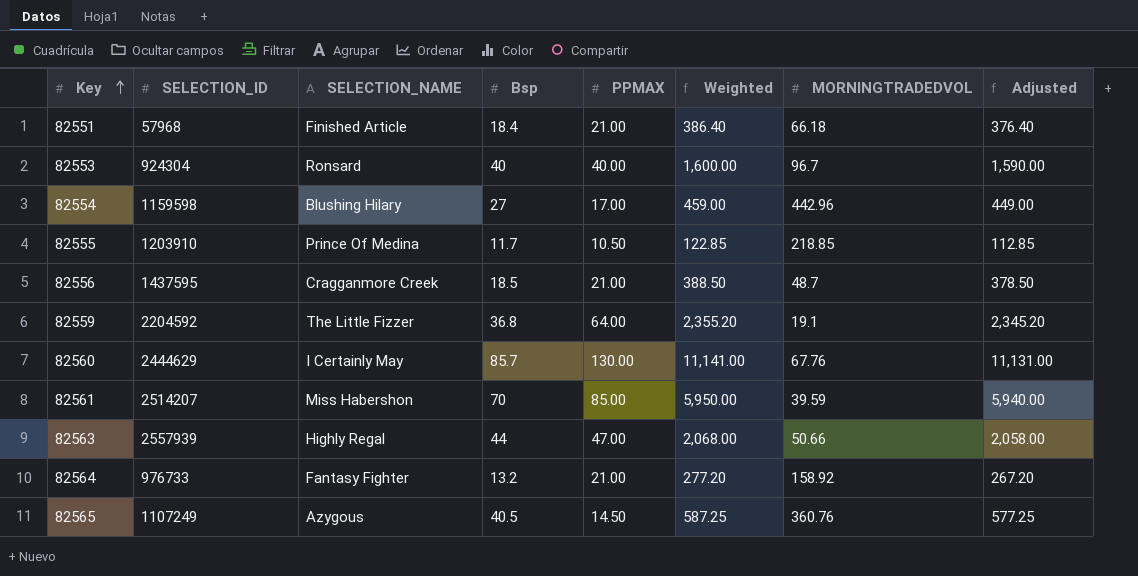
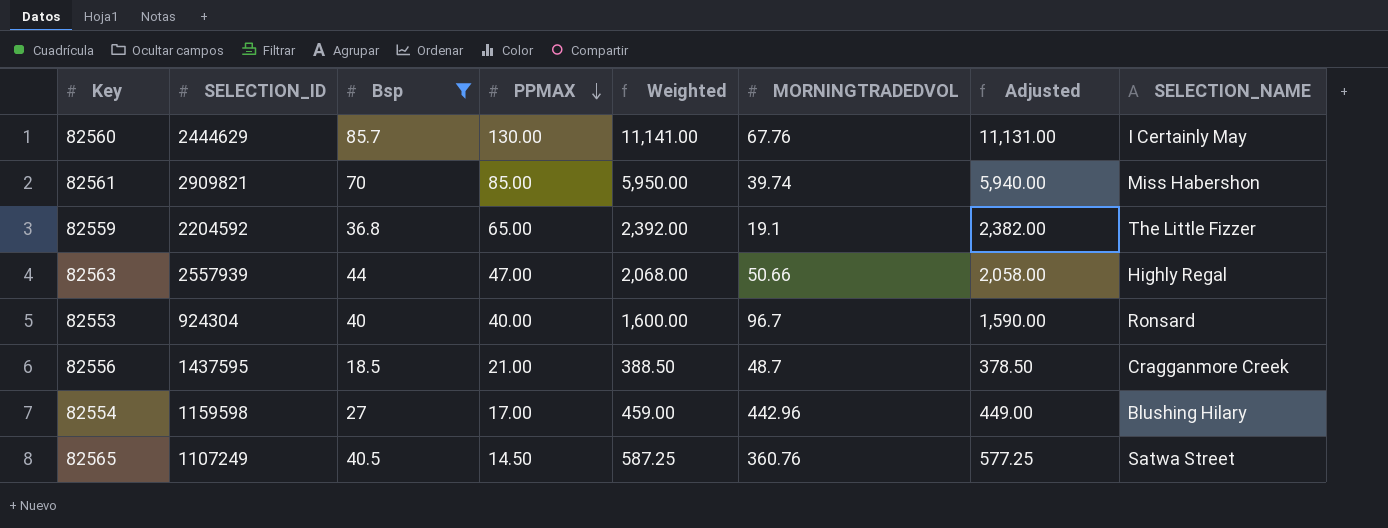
filter: none -> Bsp >= 18.5
row order: Key ascending -> PPMAX descending
column SELECTION_NAME | position: 3 -> 8
82561 | SELECTION_ID: 2514207 -> 2909821
82561 | MORNINGTRADEDVOL: 39.59 -> 39.74
82559 | PPMAX: 64.00 -> 65.00
82559 | Weighted: 2,355.20 -> 2,392.00
82559 | Adjusted: 2,345.20 -> 2,382.00
82565 | SELECTION_NAME: Azygous -> Satwa Street

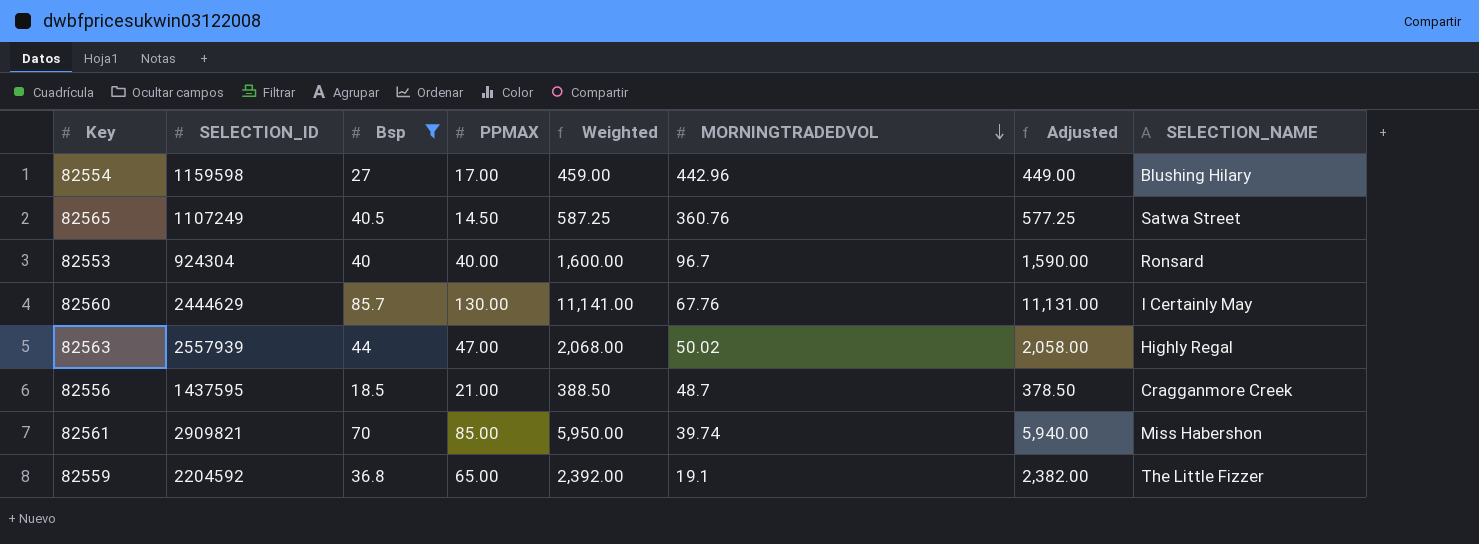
row order: PPMAX descending -> MORNINGTRADEDVOL descending
82563 | MORNINGTRADEDVOL: 50.66 -> 50.02

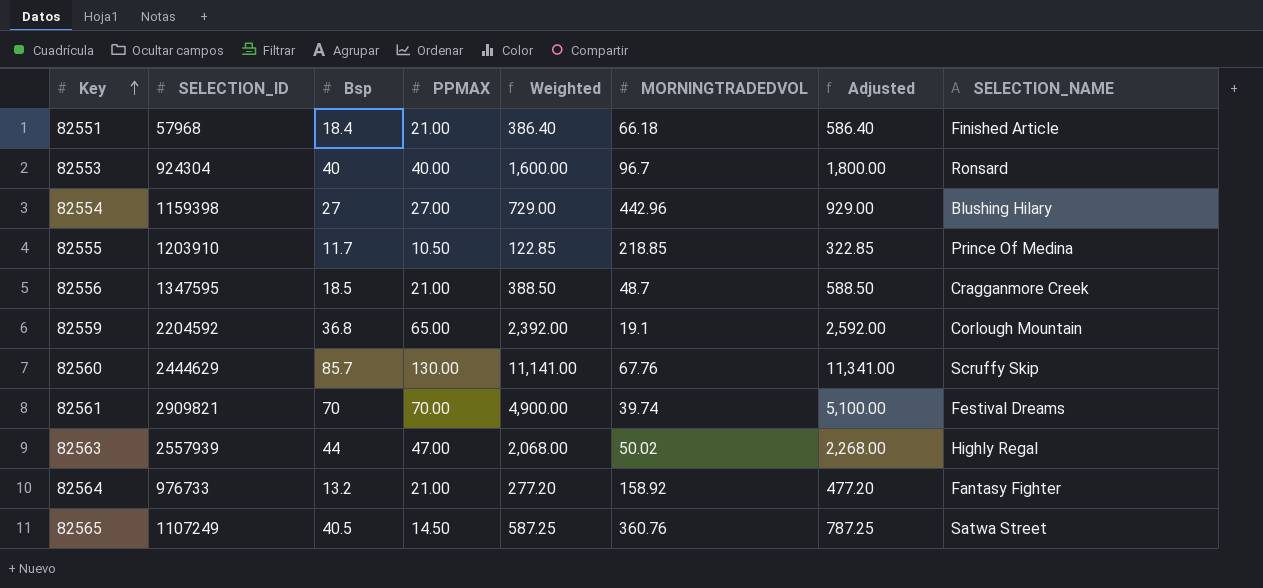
filter: Bsp >= 18.5 -> none
row order: MORNINGTRADEDVOL descending -> Key ascending
column Adjusted | formula: [Weighted] - 10 -> [Weighted] + 200
82554 | SELECTION_ID: 1159598 -> 1159398
82554 | PPMAX: 17.00 -> 27.00
82554 | Weighted: 459.00 -> 729.00
82556 | SELECTION_ID: 1437595 -> 1347595
82559 | SELECTION_NAME: The Little Fizzer -> Corlough Mountain
82560 | SELECTION_NAME: I Certainly May -> Scruffy Skip
82561 | PPMAX: 85.00 -> 70.00
82561 | Weighted: 5,950.00 -> 4,900.00
82561 | SELECTION_NAME: Miss Habershon -> Festival Dreams

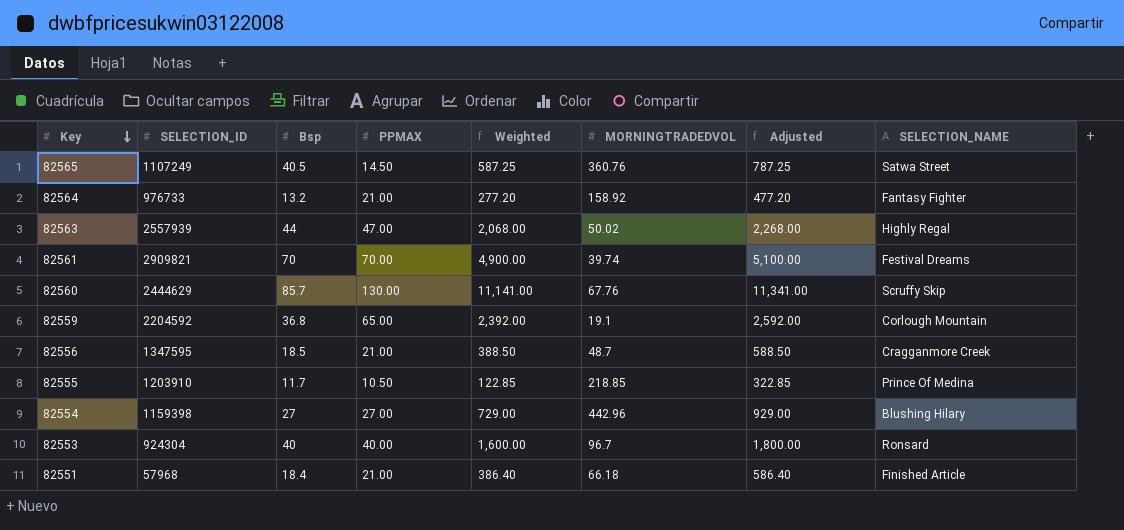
row order: Key ascending -> Key descending

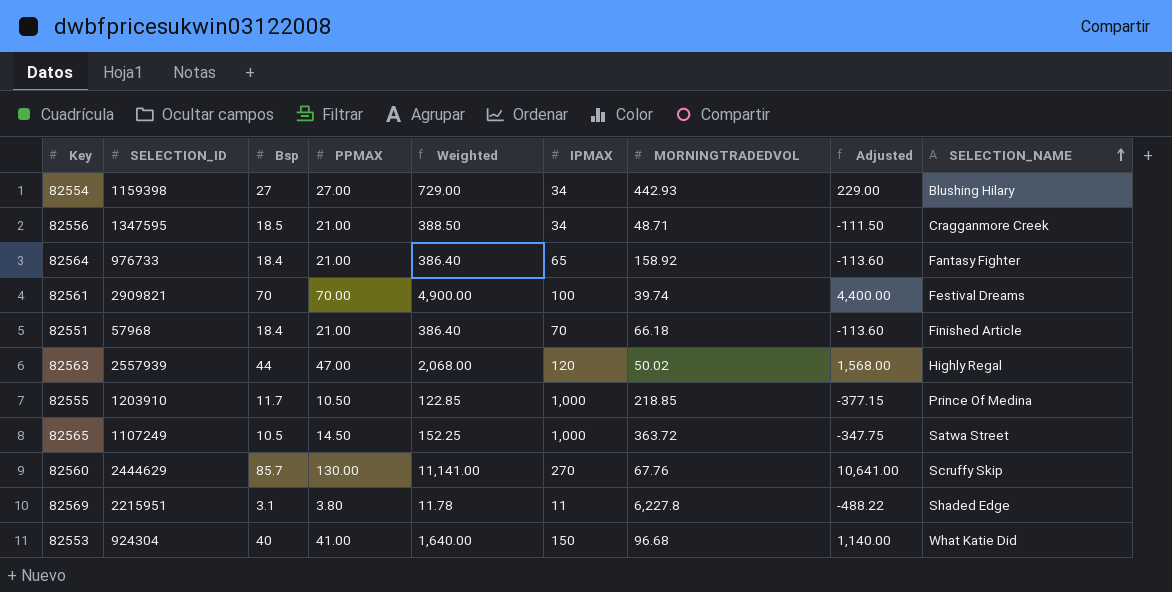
row order: Key descending -> SELECTION_NAME ascending
column IPMAX | position: none -> 6
column Adjusted | formula: [Weighted] + 200 -> [Weighted] - 500
row 82559: 2204592 | 36.8 | 65.00 | 2,392.00 | 19.1 | 2,592.00 | Corlough Mountain -> none
82554 | MORNINGTRADEDVOL: 442.96 -> 442.93
82556 | MORNINGTRADEDVOL: 48.7 -> 48.71
82564 | Bsp: 13.2 -> 18.4
82564 | Weighted: 277.20 -> 386.40
82565 | Bsp: 40.5 -> 10.5
82565 | Weighted: 587.25 -> 152.25
82565 | MORNINGTRADEDVOL: 360.76 -> 363.72
row 82569: none -> 2215951 | 3.1 | 3.80 | 11.78 | 11 | 6,227.8 | -488.22 | Shaded Edge
82553 | PPMAX: 40.00 -> 41.00
82553 | Weighted: 1,600.00 -> 1,640.00
82553 | MORNINGTRADEDVOL: 96.7 -> 96.68
82553 | SELECTION_NAME: Ronsard -> What Katie Did

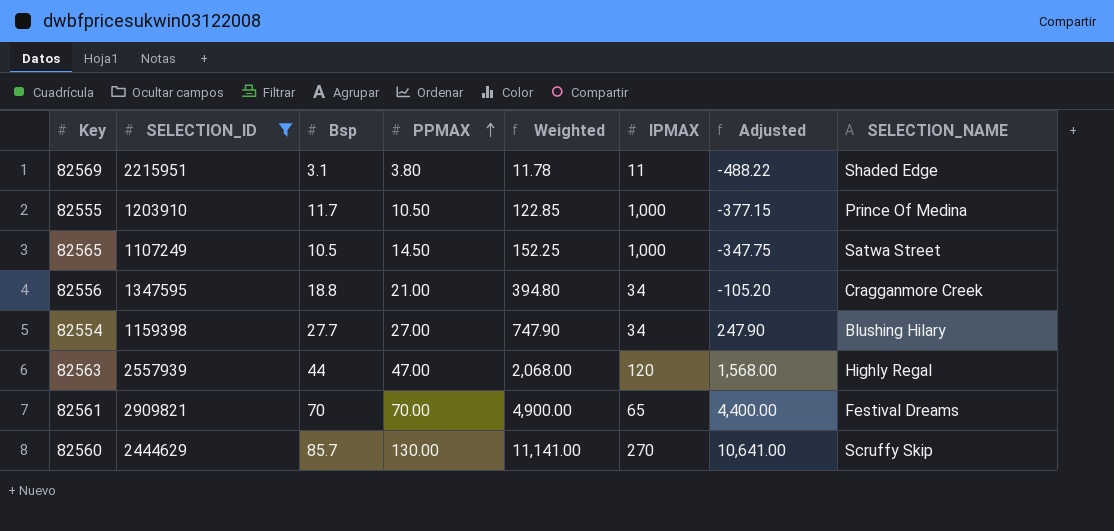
filter: none -> SELECTION_ID >= 1107249
row order: SELECTION_NAME ascending -> PPMAX ascending
column MORNINGTRADEDVOL | position: 7 -> none
82556 | Bsp: 18.5 -> 18.8
82556 | Weighted: 388.50 -> 394.80
82556 | Adjusted: -111.50 -> -105.20
82554 | Bsp: 27 -> 27.7
82554 | Weighted: 729.00 -> 747.90
82554 | Adjusted: 229.00 -> 247.90
82561 | IPMAX: 100 -> 65

